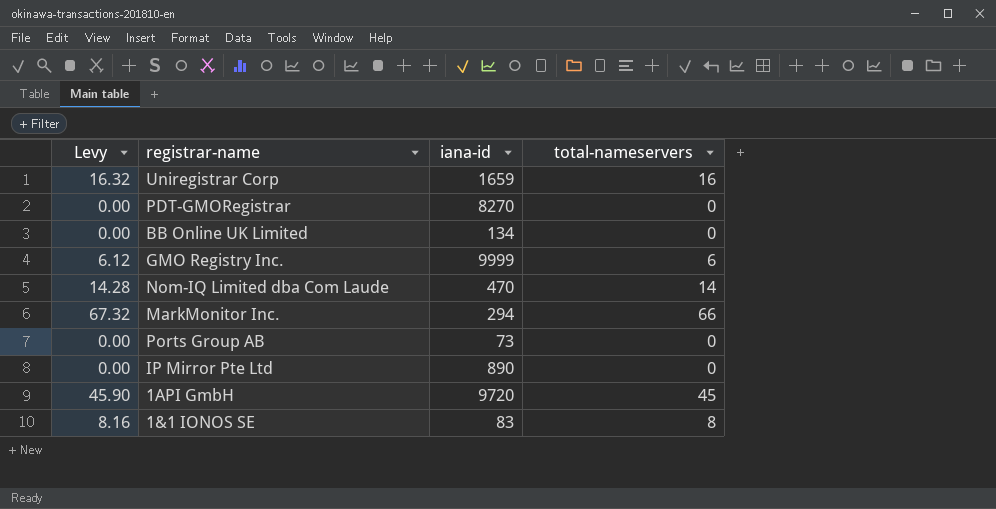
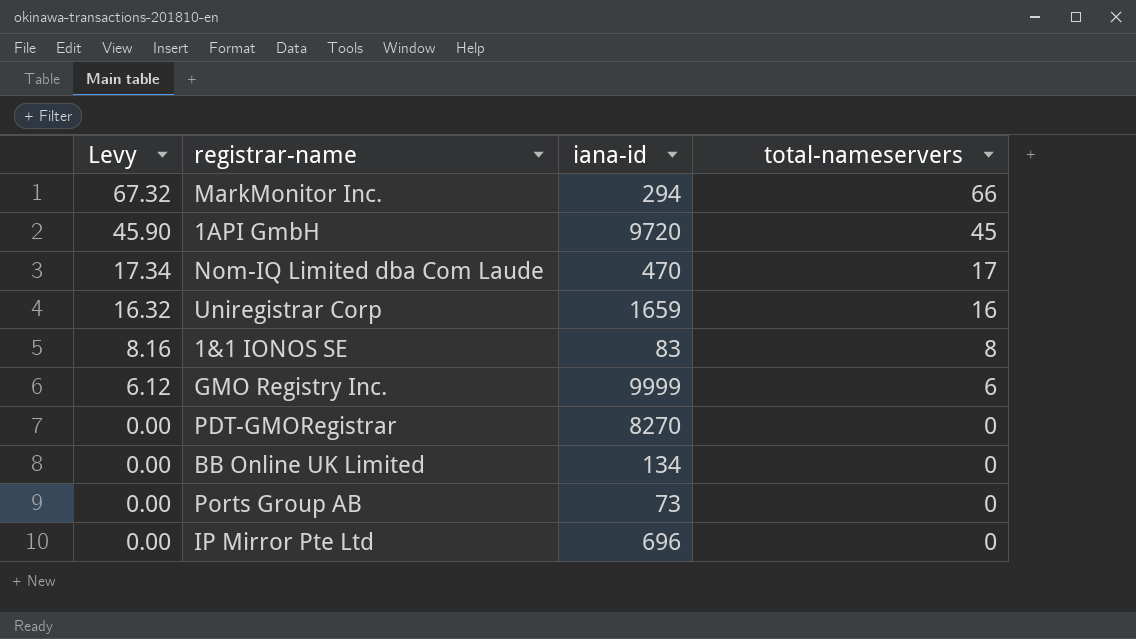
row order: none -> Levy descending
Nom-IQ Limited dba Com Laude | Levy: 14.28 -> 17.34
Nom-IQ Limited dba Com Laude | total-nameservers: 14 -> 17
IP Mirror Pte Ltd | iana-id: 890 -> 696

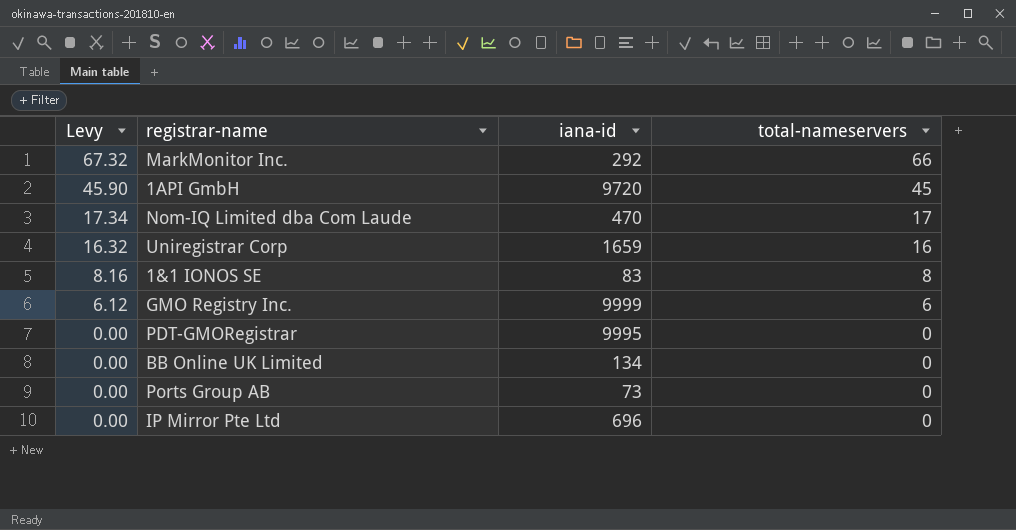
MarkMonitor Inc. | iana-id: 294 -> 292
PDT-GMORegistrar | iana-id: 8270 -> 9995

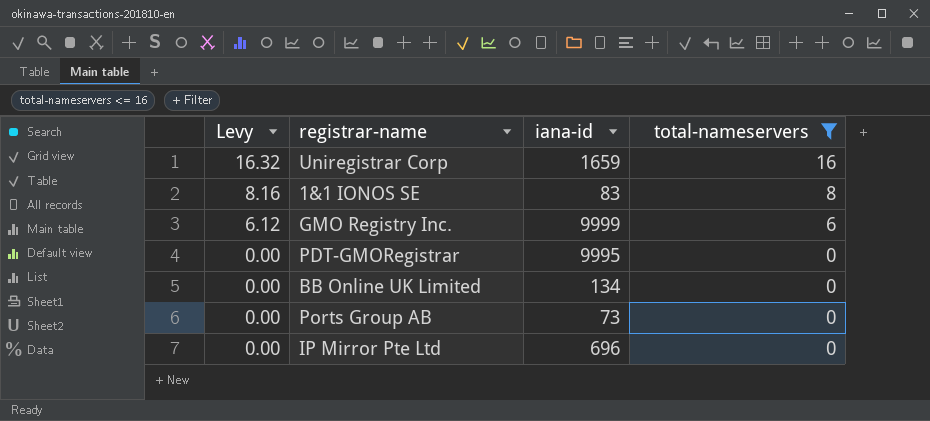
filter: none -> total-nameservers <= 16

